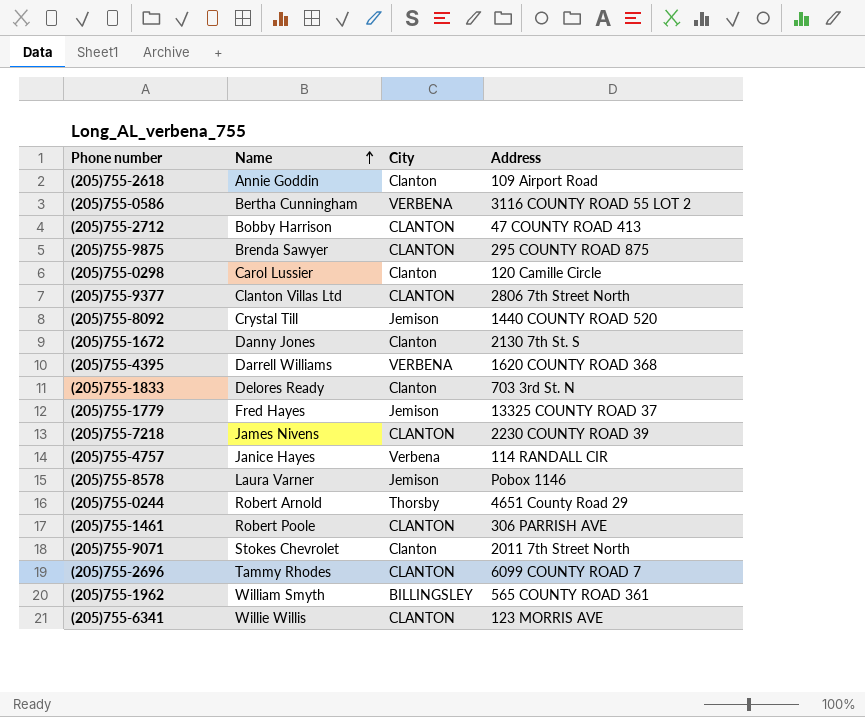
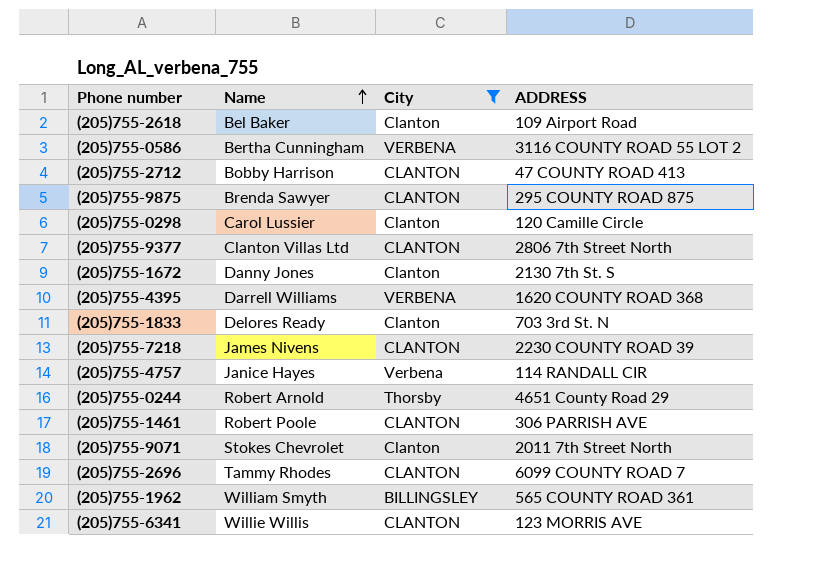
filter: none -> City != Jemison
column name: Address -> ADDRESS
(205)755-2618 | Name: Annie Goddin -> Bel Baker

